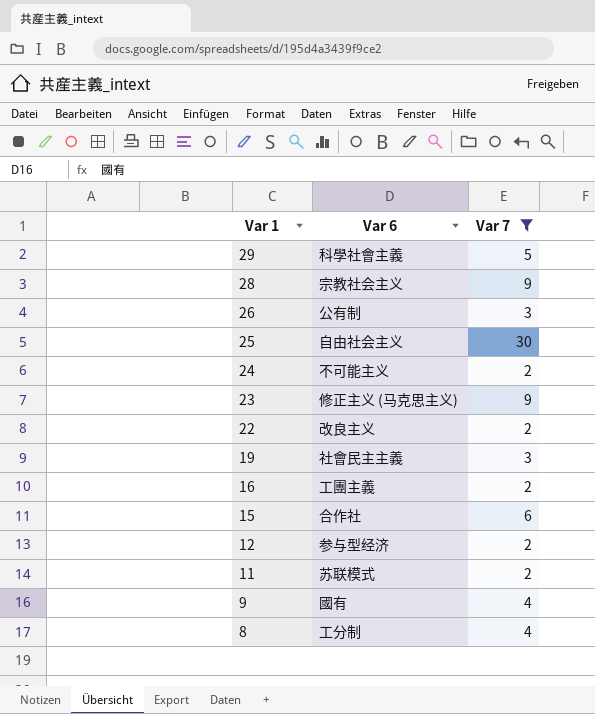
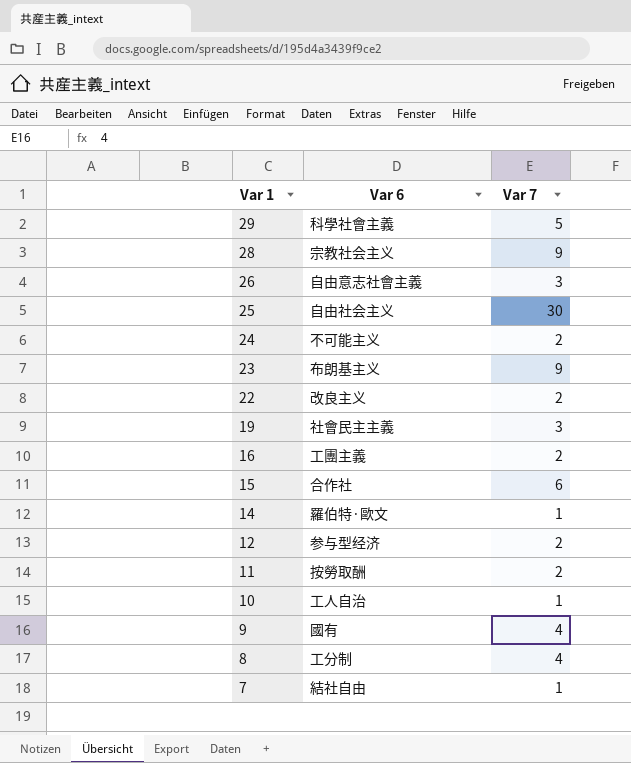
filter: Var 7 != 1 -> none
26 | Var 6: 公有制 -> 自由意志社會主義
23 | Var 6: 修正主义 (马克思主义) -> 布朗基主义
11 | Var 6: 苏联模式 -> 按勞取酬

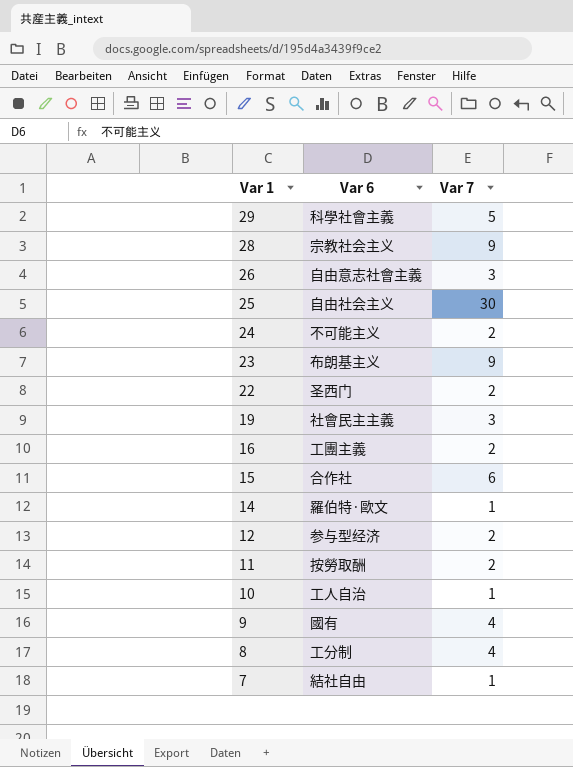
22 | Var 6: 改良主义 -> 圣西门

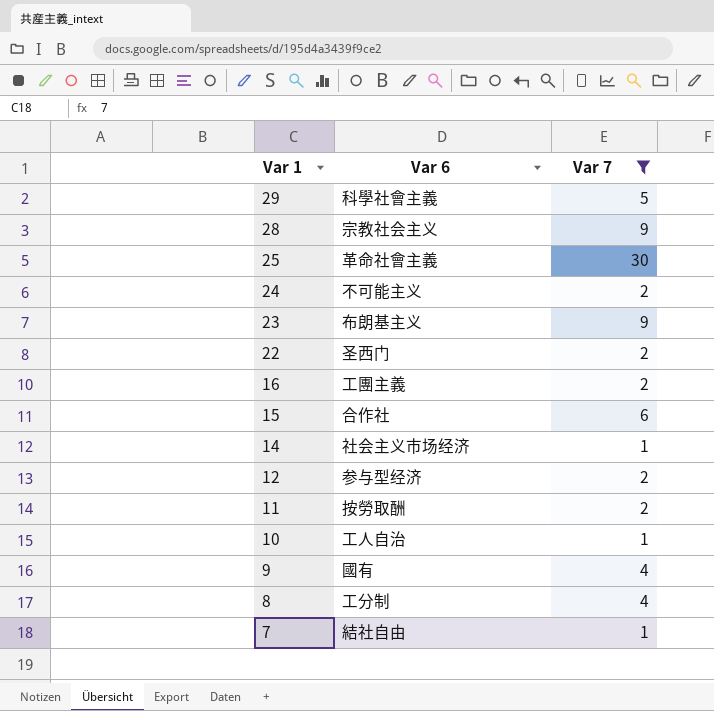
filter: none -> Var 7 != 3
25 | Var 6: 自由社会主义 -> 革命社會主義
14 | Var 6: 羅伯特·歐文 -> 社会主义市场经济

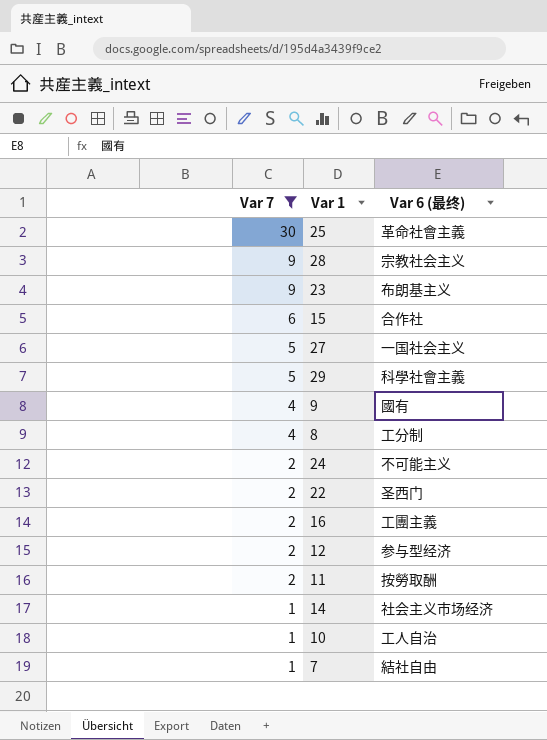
row order: Var 1 descending -> Var 7 descending
column Var 7 | position: 3 -> 1
column name: Var 6 -> Var 6 (最终)
row 27: none -> 5 | 一国社会主义

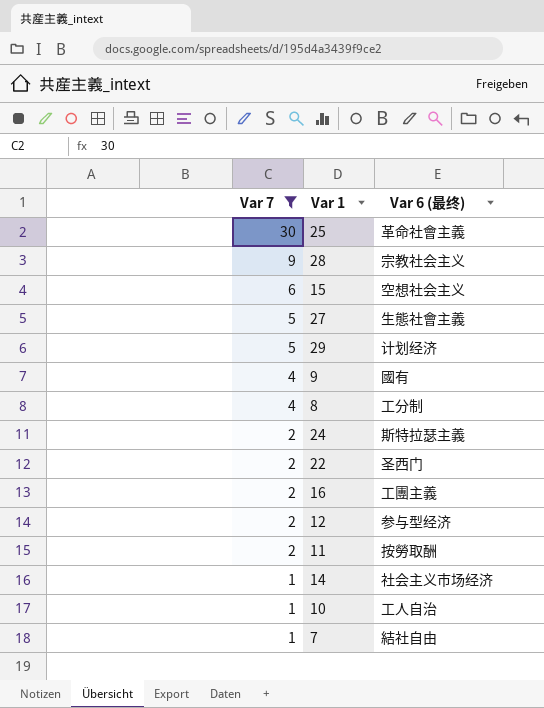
row 23: 9 | 布朗基主义 -> none
15 | Var 6 (最终): 合作社 -> 空想社会主义
27 | Var 6 (最终): 一国社会主义 -> 生態社會主義
29 | Var 6 (最终): 科學社會主義 -> 计划经济
24 | Var 6 (最终): 不可能主义 -> 斯特拉瑟主義

